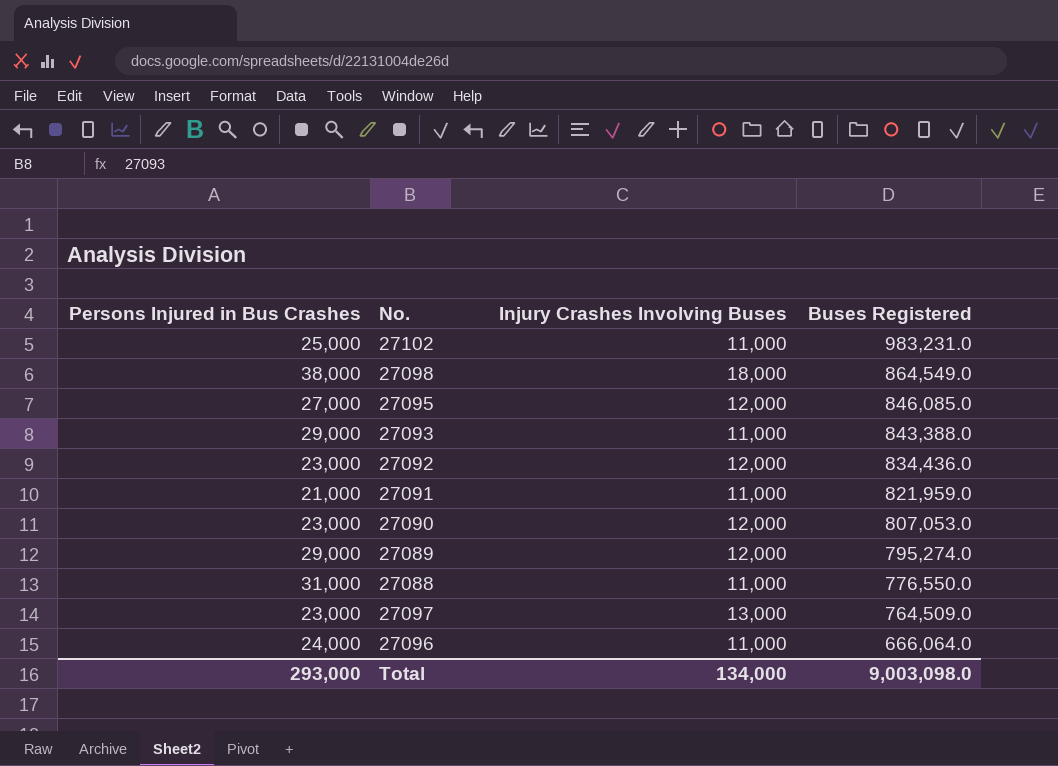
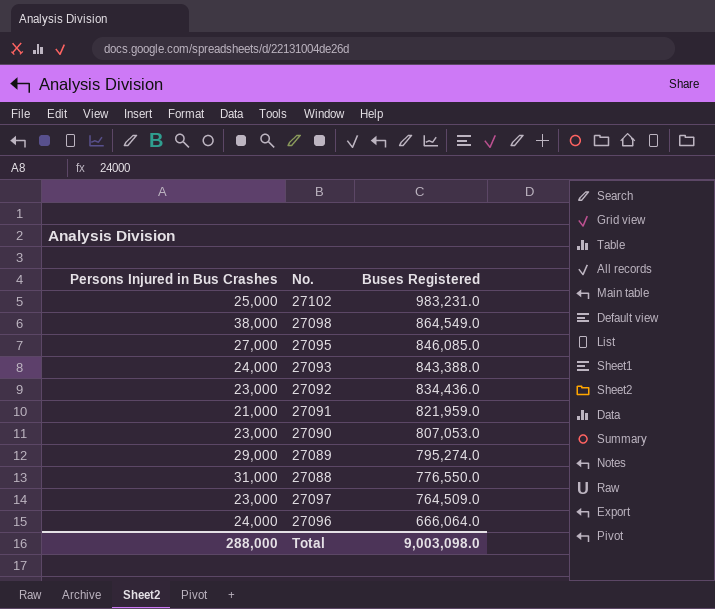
column Injury Crashes Involving Buses | position: 3 -> none
27093 | Persons Injured in Bus Crashes: 29,000 -> 24,000
Total | Persons Injured in Bus Crashes: 293,000 -> 288,000

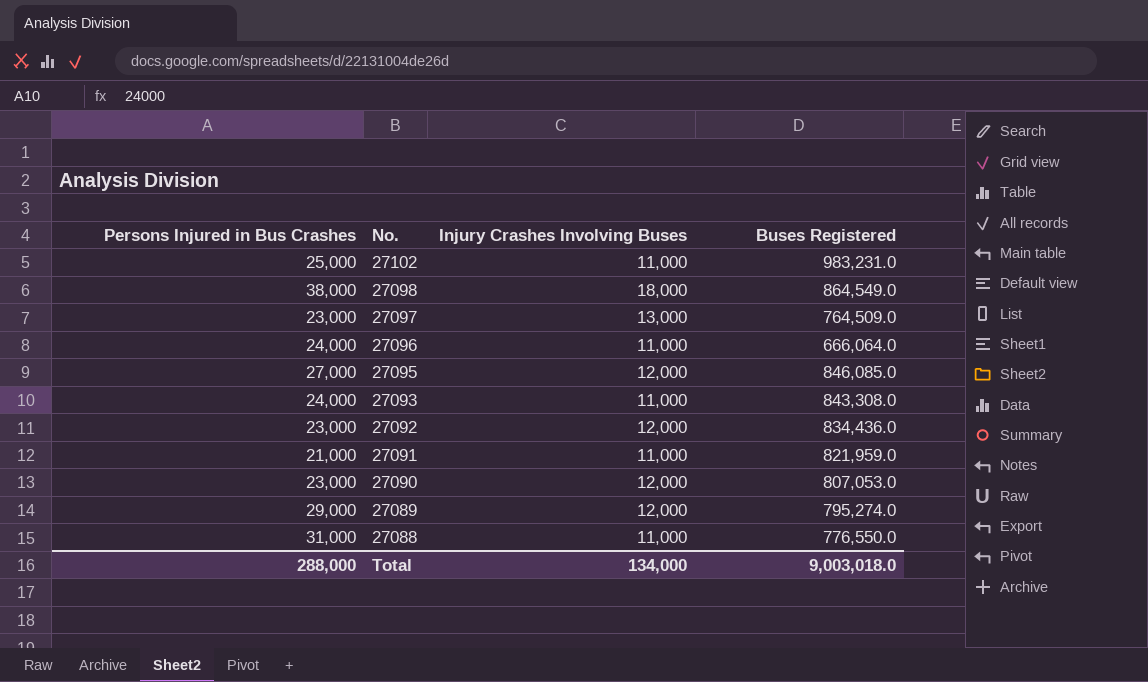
row order: Buses Registered descending -> No. descending
column Injury Crashes Involving Buses | position: none -> 3
27093 | Buses Registered: 843,388.0 -> 843,308.0
Total | Buses Registered: 9,003,098.0 -> 9,003,018.0

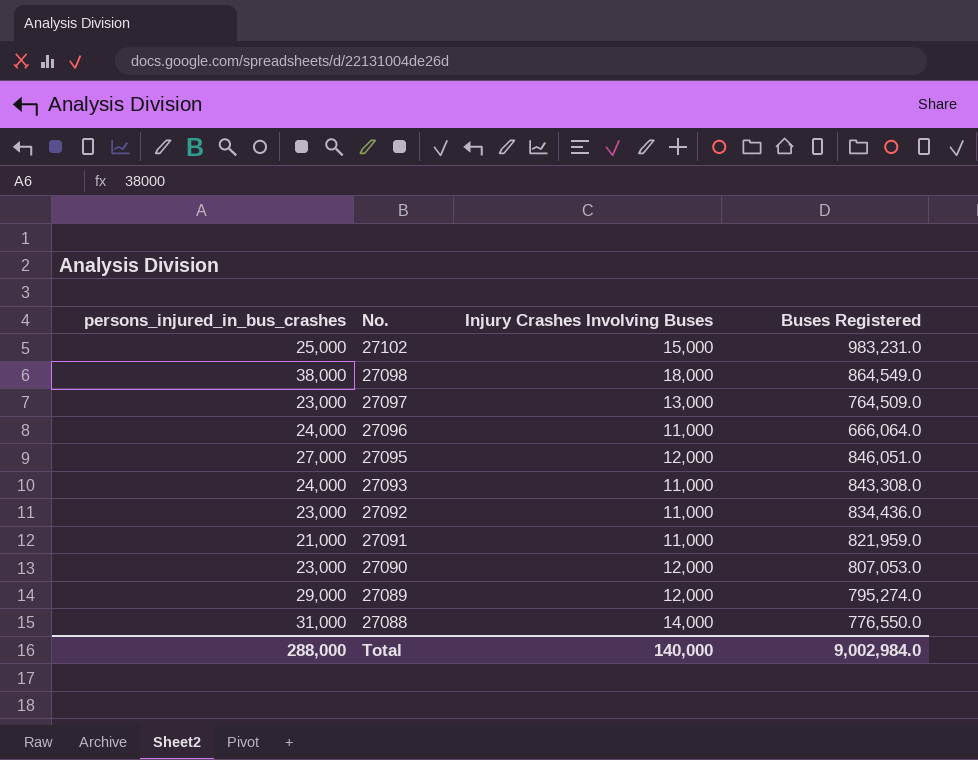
column name: Persons Injured in Bus Crashes -> persons_injured_in_bus_crashes
27102 | Injury Crashes Involving Buses: 11,000 -> 15,000
27095 | Buses Registered: 846,085.0 -> 846,051.0
27092 | Injury Crashes Involving Buses: 12,000 -> 11,000
27088 | Injury Crashes Involving Buses: 11,000 -> 14,000
Total | Injury Crashes Involving Buses: 134,000 -> 140,000
Total | Buses Registered: 9,003,018.0 -> 9,002,984.0

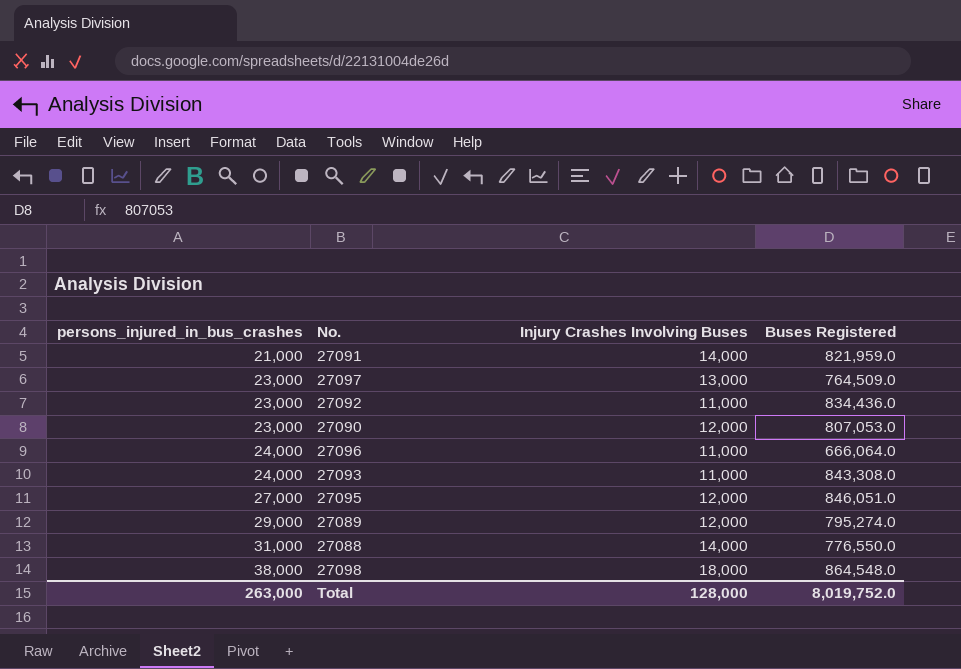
row order: No. descending -> persons_injured_in_bus_crashes ascending
row 27102: 25,000 | 15,000 | 983,231.0 -> none
27091 | Injury Crashes Involving Buses: 11,000 -> 14,000
27098 | Buses Registered: 864,549.0 -> 864,548.0
Total | persons_injured_in_bus_crashes: 288,000 -> 263,000
Total | Injury Crashes Involving Buses: 140,000 -> 128,000
Total | Buses Registered: 9,002,984.0 -> 8,019,752.0

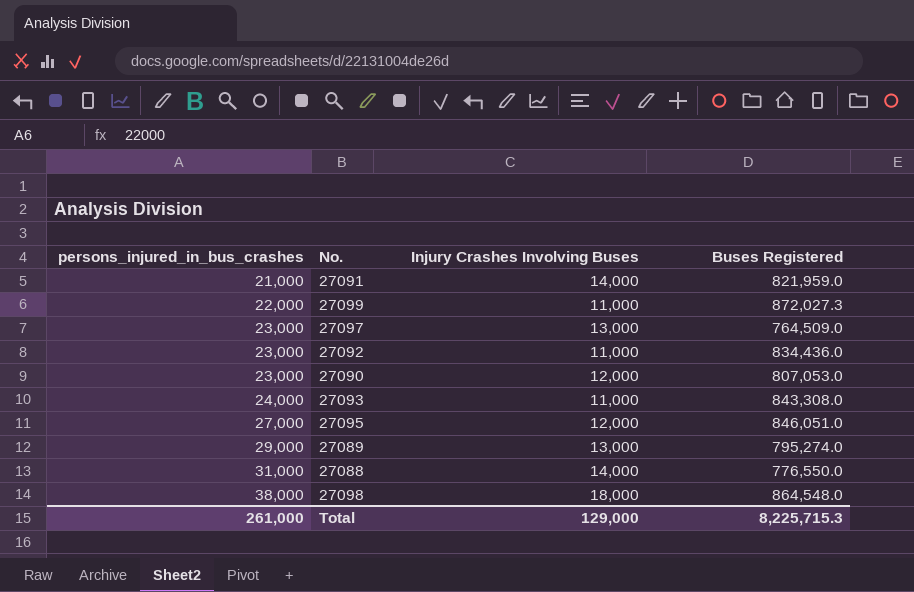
row 27096: 24,000 | 11,000 | 666,064.0 -> none
row 27099: none -> 22,000 | 11,000 | 872,027.3
27089 | Injury Crashes Involving Buses: 12,000 -> 13,000
Total | persons_injured_in_bus_crashes: 263,000 -> 261,000
Total | Injury Crashes Involving Buses: 128,000 -> 129,000
Total | Buses Registered: 8,019,752.0 -> 8,225,715.3

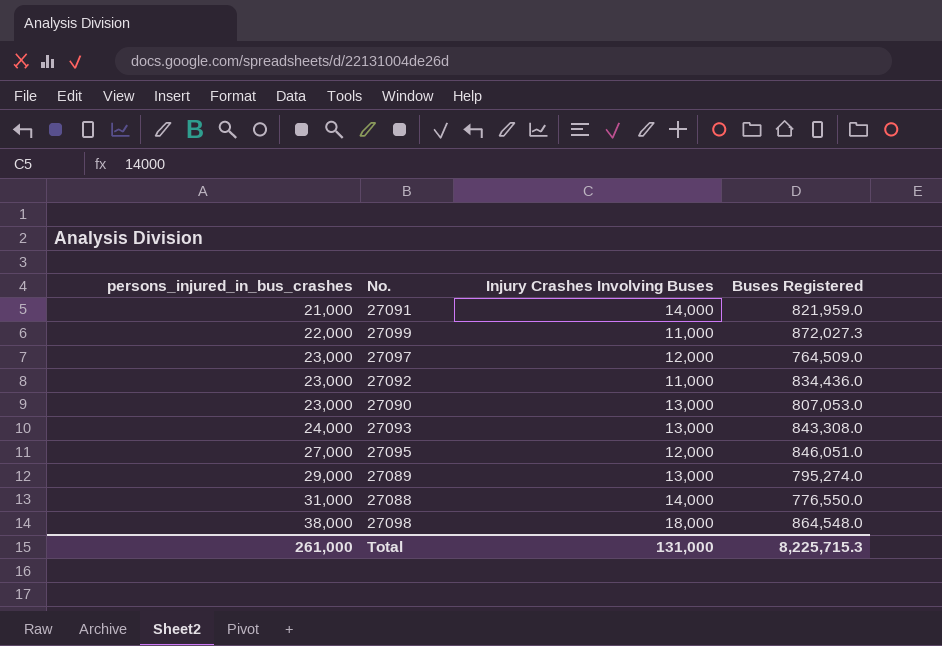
27097 | Injury Crashes Involving Buses: 13,000 -> 12,000
27090 | Injury Crashes Involving Buses: 12,000 -> 13,000
27093 | Injury Crashes Involving Buses: 11,000 -> 13,000
Total | Injury Crashes Involving Buses: 129,000 -> 131,000

